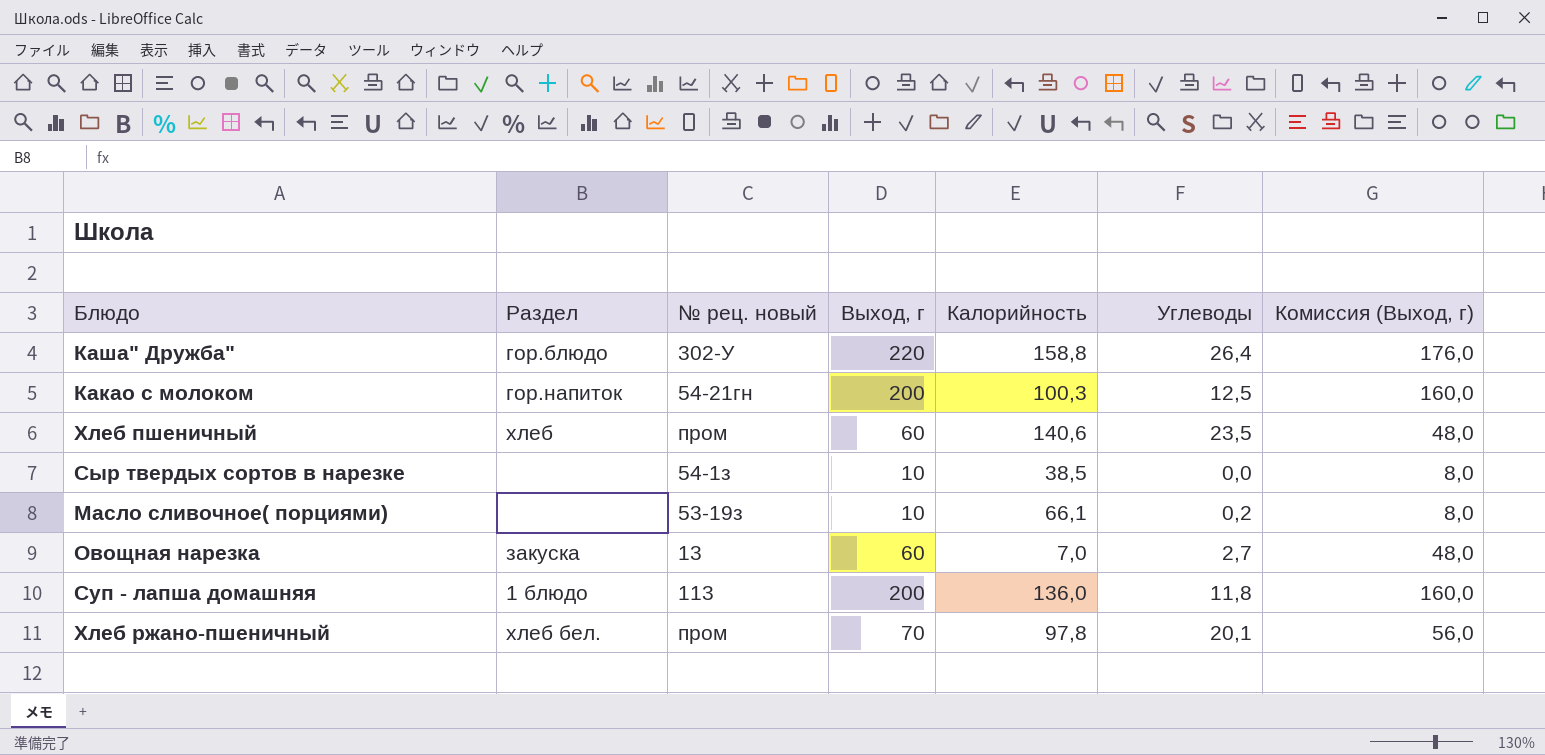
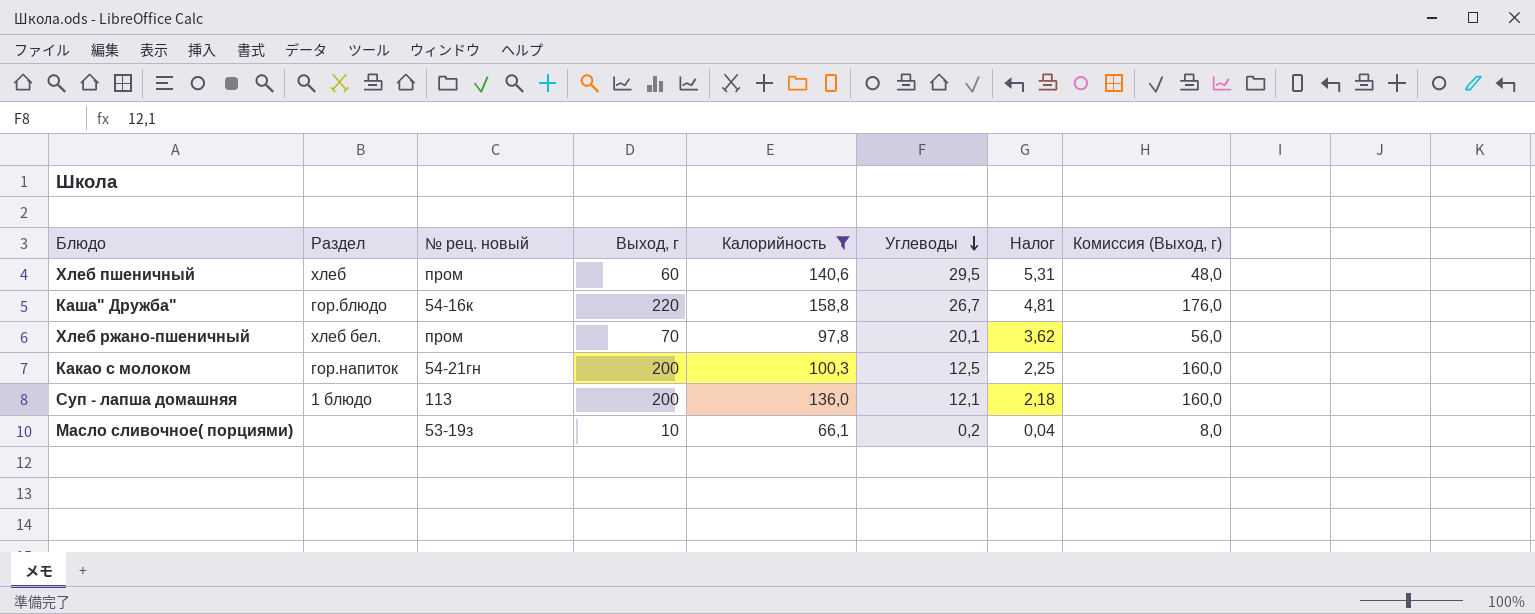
filter: none -> Калорийность >= 66,1
row order: none -> Углеводы descending
column Налог | formula: none -> [Углеводы] * 0,18
Хлеб пшеничный | Углеводы: 23,5 -> 29,5
Каша" Дружба" | № рец. новый: 302-У -> 54-16к
Каша" Дружба" | Углеводы: 26,4 -> 26,7
Суп - лапша домашняя | Углеводы: 11,8 -> 12,1

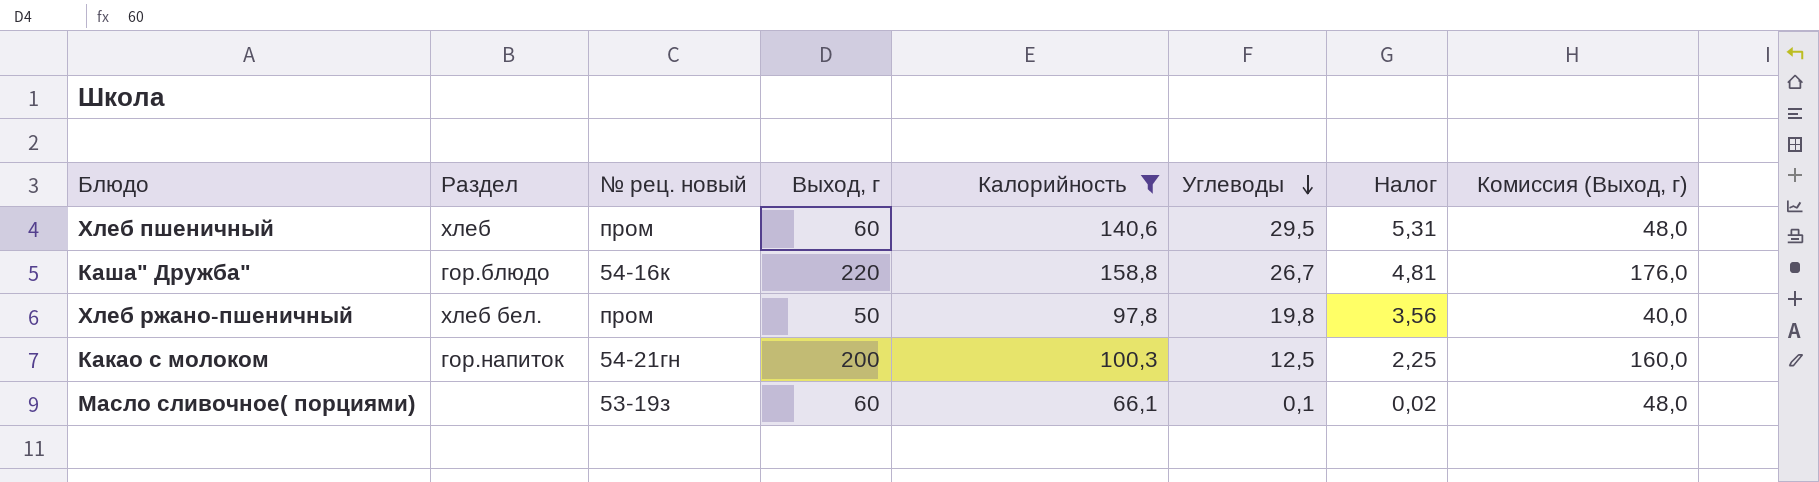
row Суп - лапша домашняя: 1 блюдо | 113 | 200 | 136,0 | 12,1 | 2,18 | 160,0 -> none
Хлеб ржано-пшеничный | Выход, г: 70 -> 50
Хлеб ржано-пшеничный | Углеводы: 20,1 -> 19,8
Хлеб ржано-пшеничный | Налог: 3,62 -> 3,56
Хлеб ржано-пшеничный | Комиссия (Выход, г): 56,0 -> 40,0
Масло сливочное( порциями) | Выход, г: 10 -> 60
Масло сливочное( порциями) | Углеводы: 0,2 -> 0,1
Масло сливочное( порциями) | Налог: 0,04 -> 0,02
Масло сливочное( порциями) | Комиссия (Выход, г): 8,0 -> 48,0

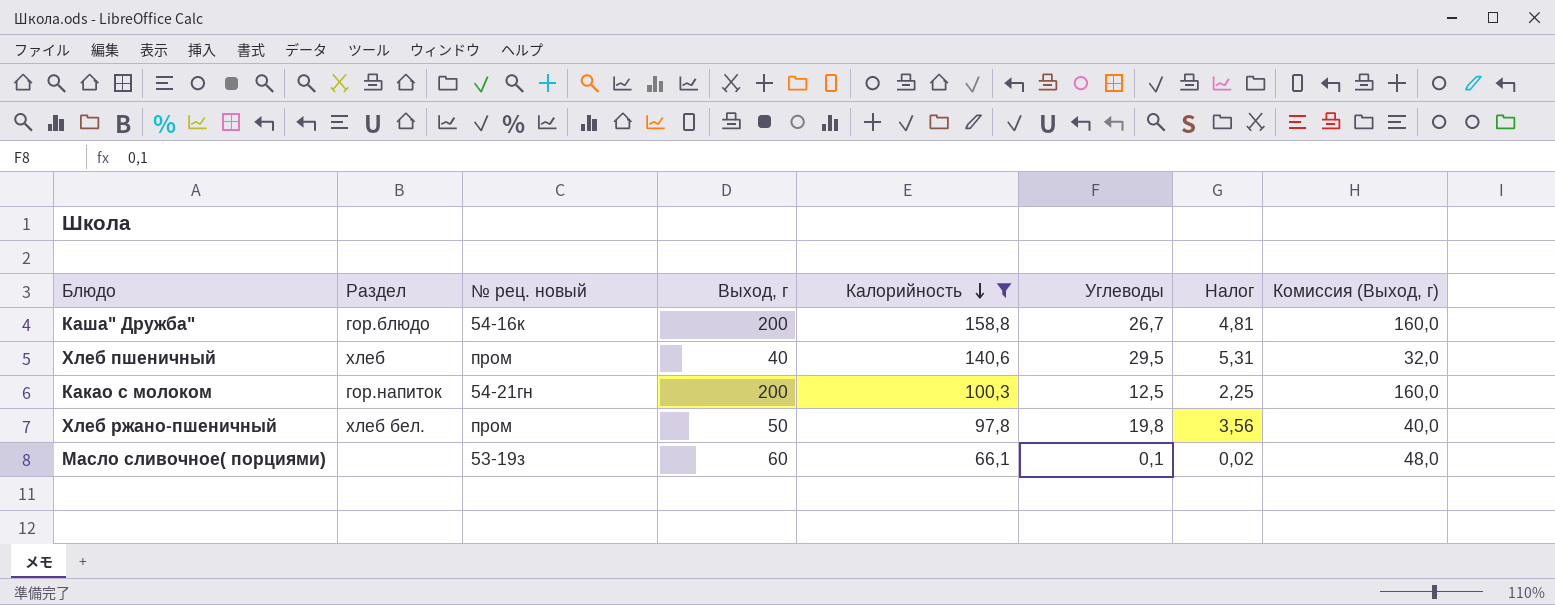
row order: Углеводы descending -> Калорийность descending
Каша" Дружба" | Выход, г: 220 -> 200
Каша" Дружба" | Комиссия (Выход, г): 176,0 -> 160,0
Хлеб пшеничный | Выход, г: 60 -> 40
Хлеб пшеничный | Комиссия (Выход, г): 48,0 -> 32,0

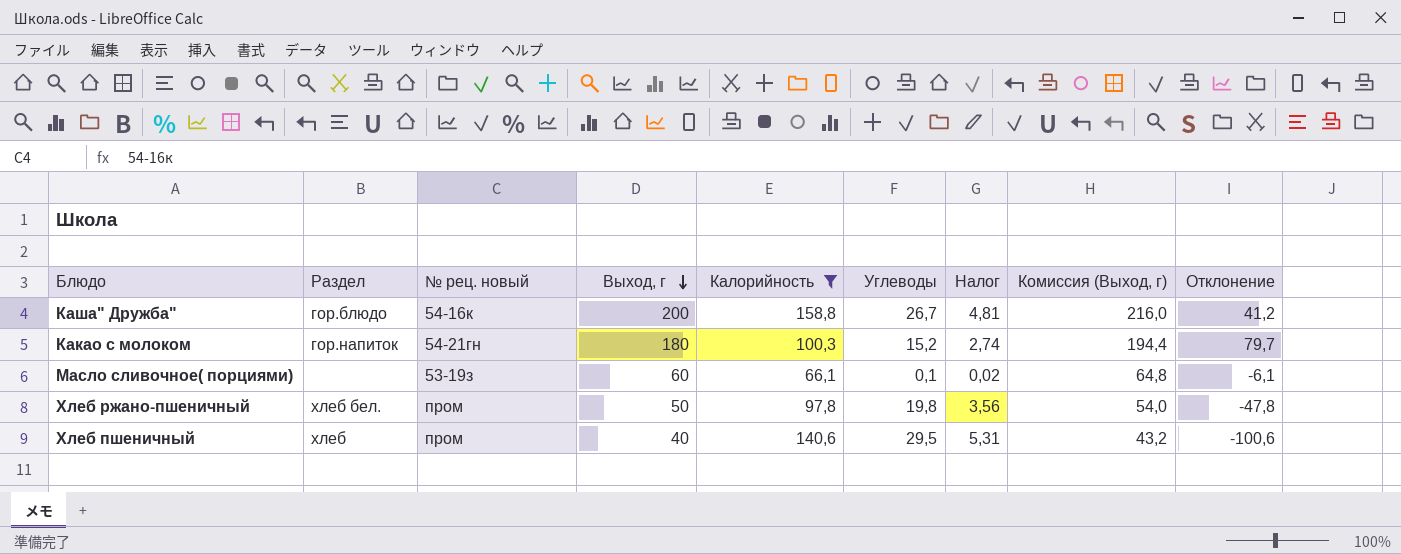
row order: Калорийность descending -> Выход, г descending
column Комиссия (Выход, г) | formula: [Выход, г] * 0,8 -> [Выход, г] * 1,08
column Отклонение | formula: none -> [Выход, г] - [Калорийность]
Какао с молоком | Выход, г: 200 -> 180
Какао с молоком | Углеводы: 12,5 -> 15,2
Какао с молоком | Налог: 2,25 -> 2,74

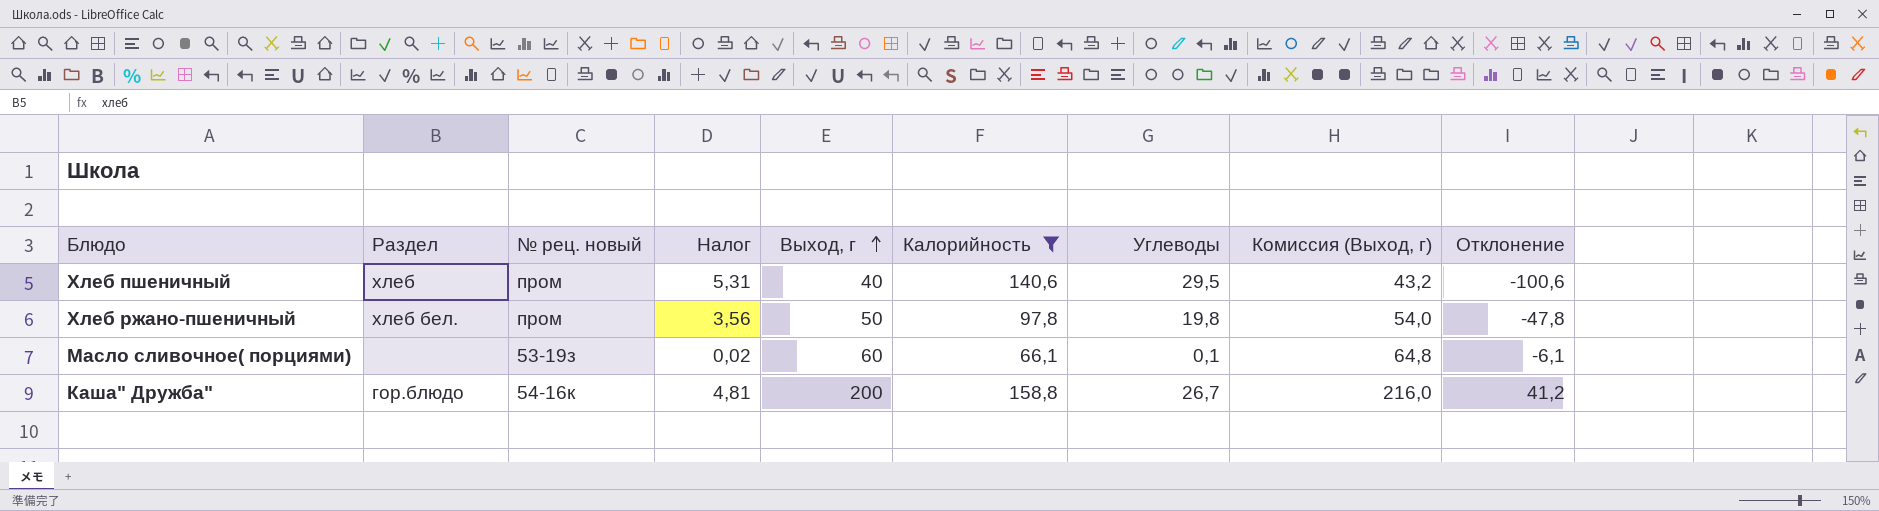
row order: Выход, г descending -> Выход, г ascending
column Налог | position: 7 -> 4
row Какао с молоком: гор.напиток | 54-21гн | 180 | 100,3 | 15,2 | 2,74 | 194,4 | 79,7 -> none

